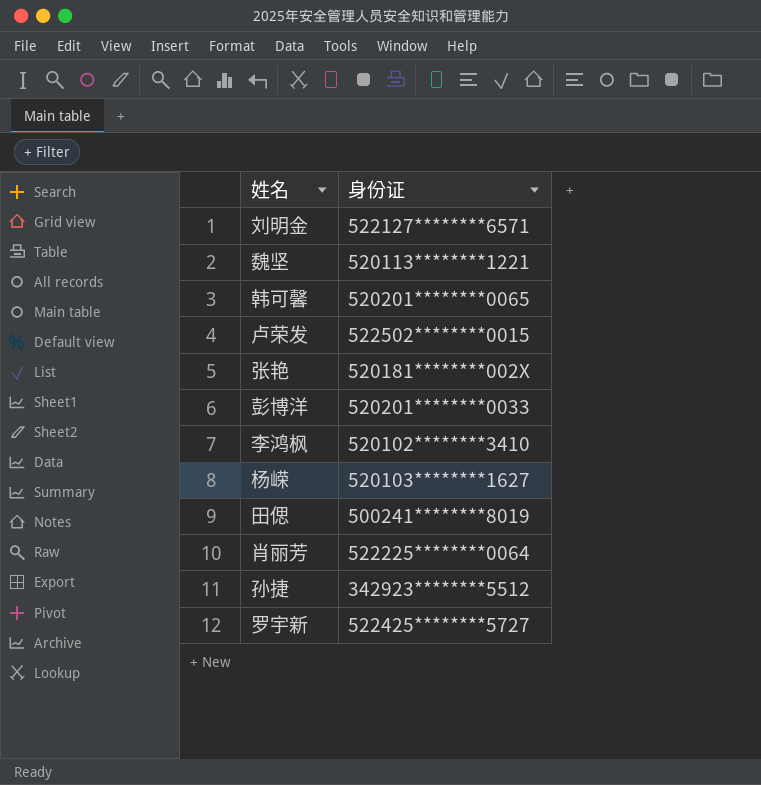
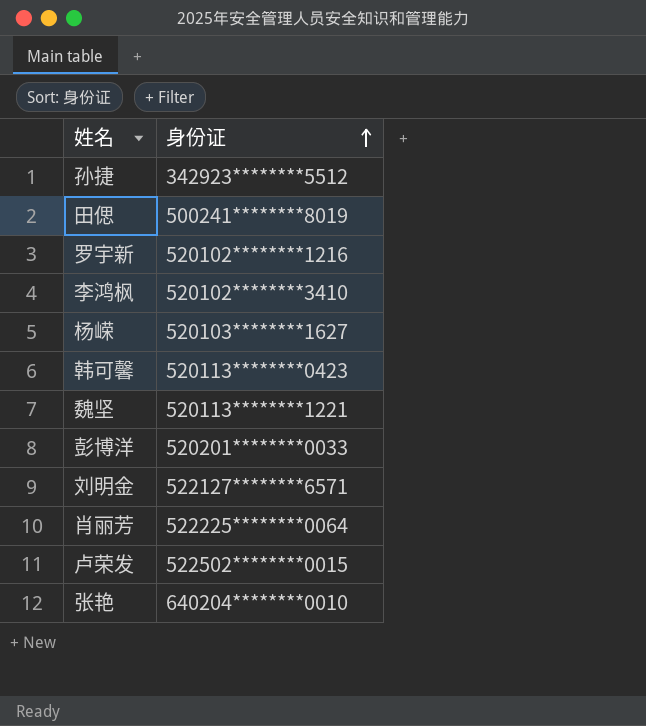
row order: none -> 身份证 ascending
罗宇新 | 身份证: 522425********5727 -> 520102********1216
韩可馨 | 身份证: 520201********0065 -> 520113********0423
张艳 | 身份证: 520181********002X -> 640204********0010

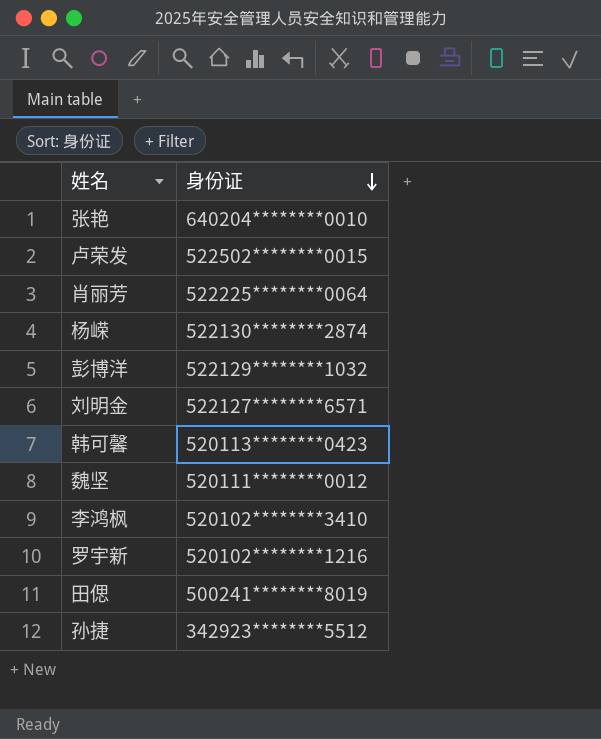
row order: 身份证 ascending -> 身份证 descending
杨嵘 | 身份证: 520103********1627 -> 522130********2874
彭博洋 | 身份证: 520201********0033 -> 522129********1032
魏坚 | 身份证: 520113********1221 -> 520111********0012

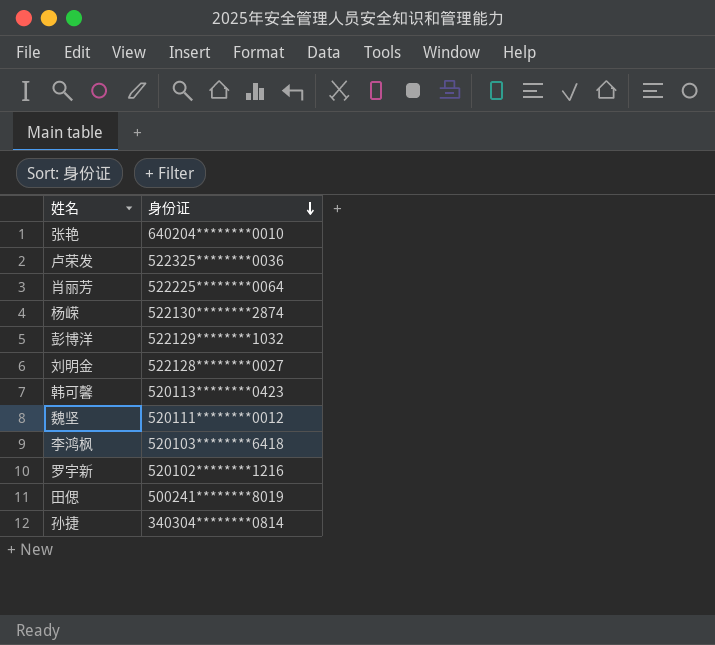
卢荣发 | 身份证: 522502********0015 -> 522325********0036
刘明金 | 身份证: 522127********6571 -> 522128********0027
李鸿枫 | 身份证: 520102********3410 -> 520103********6418
孙捷 | 身份证: 342923********5512 -> 340304********0814

